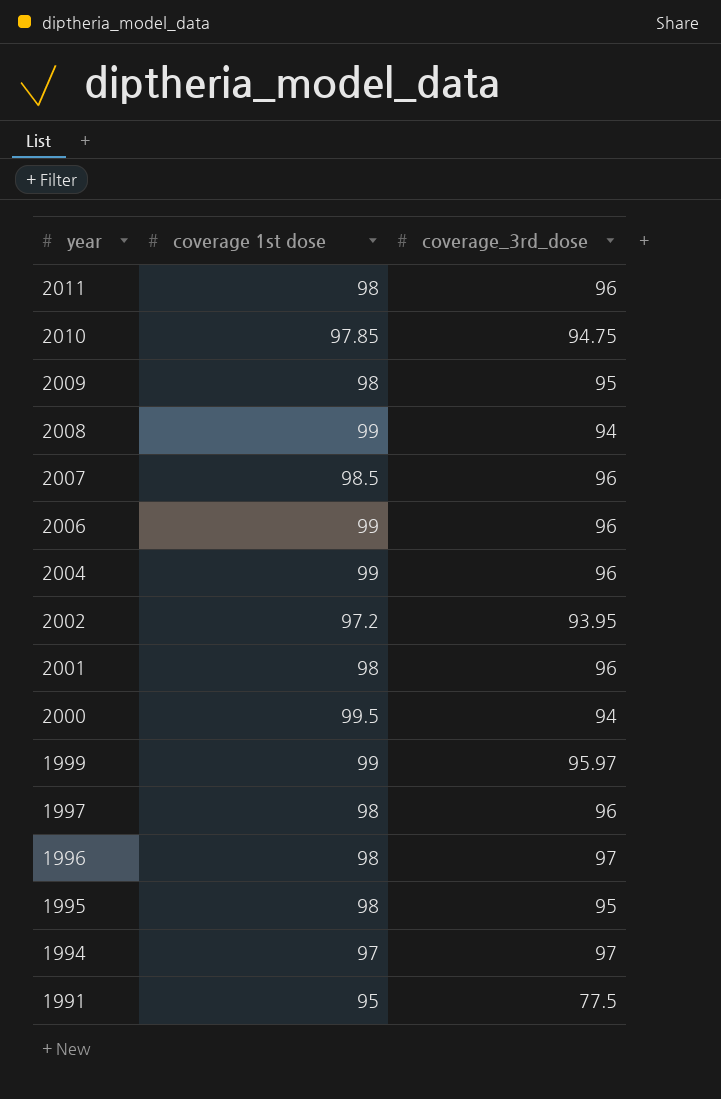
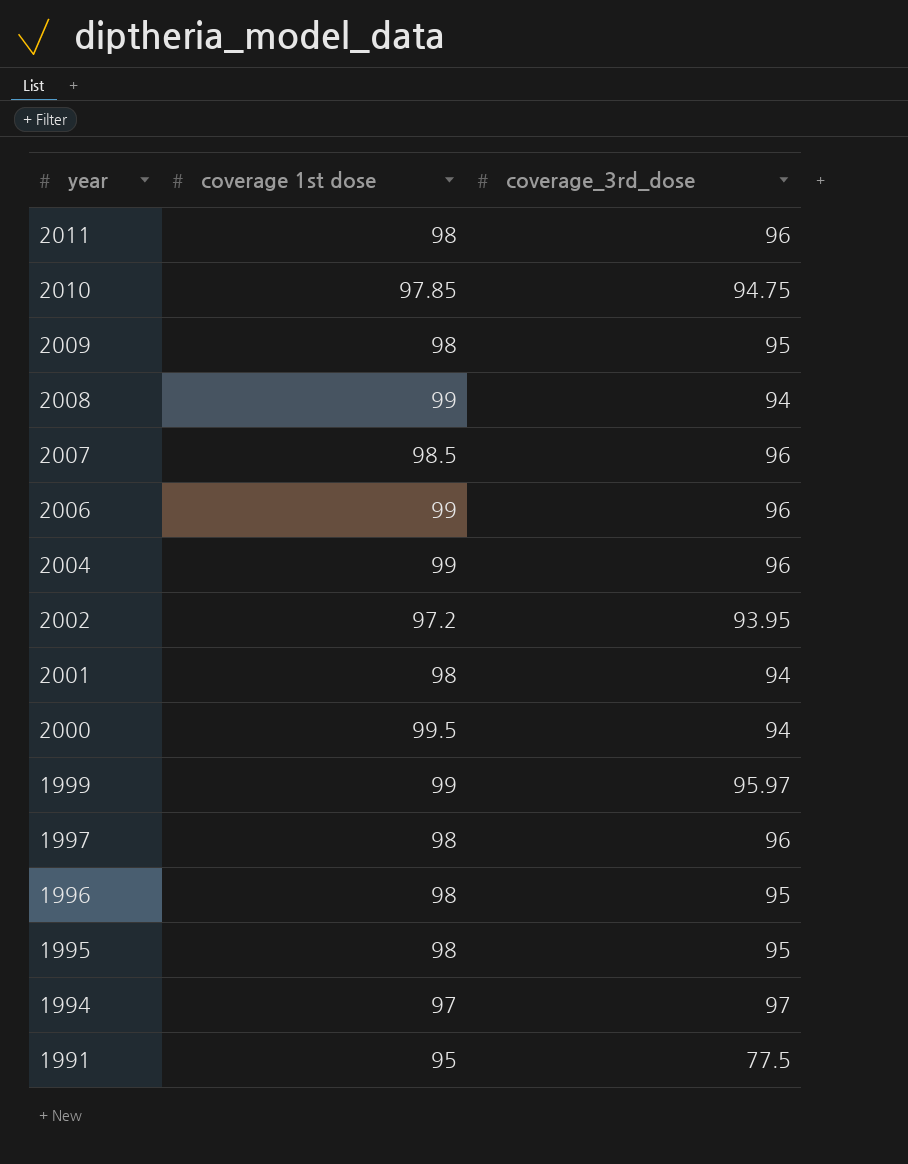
2001 | coverage_3rd_dose: 96 -> 94
1996 | coverage_3rd_dose: 97 -> 95

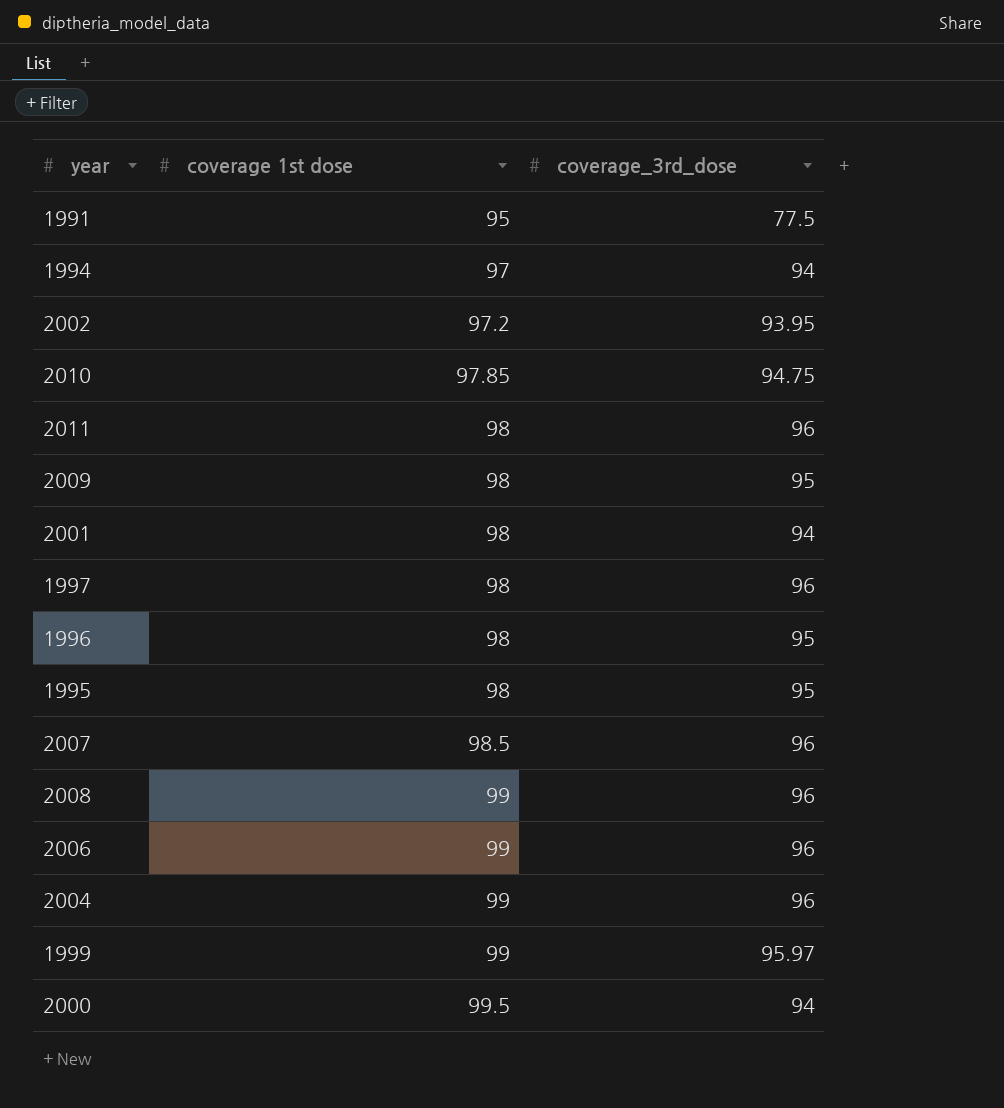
row order: year descending -> coverage 1st dose ascending
1994 | coverage_3rd_dose: 97 -> 94
2008 | coverage_3rd_dose: 94 -> 96

